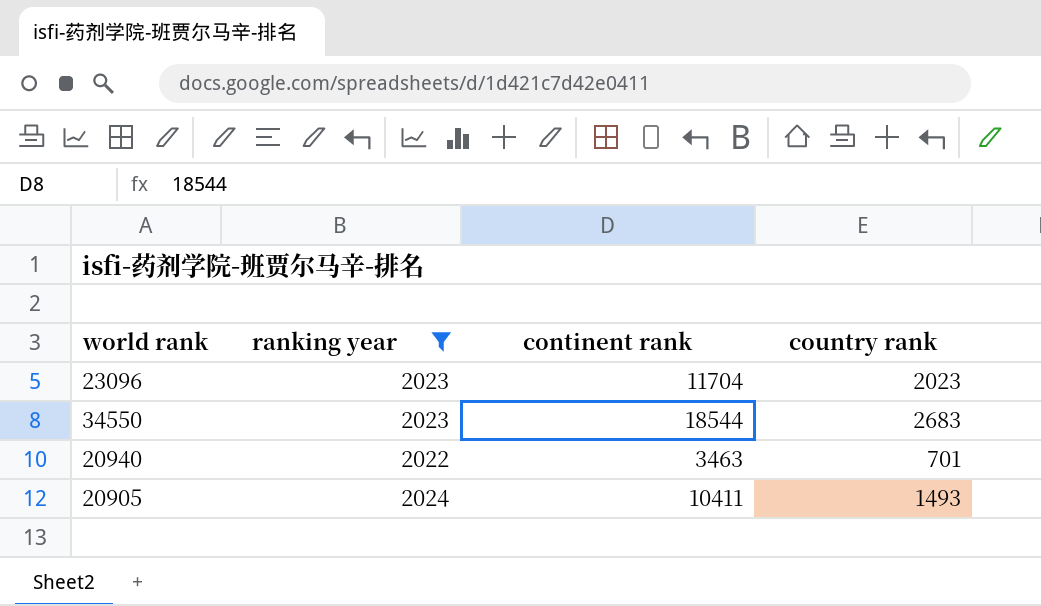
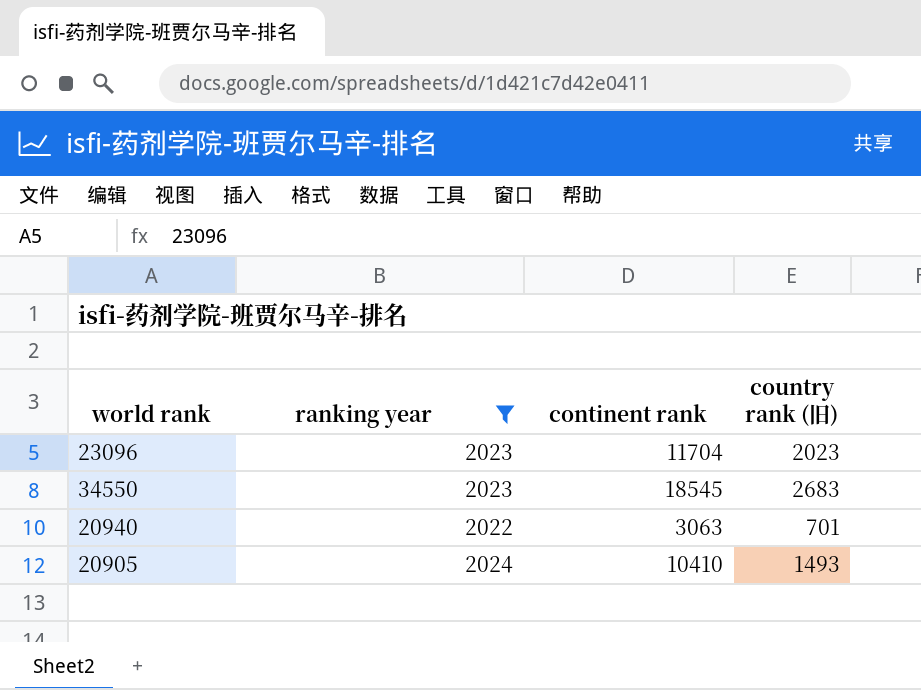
column name: country rank -> country rank (旧)
34550 | continent rank: 18544 -> 18545
20940 | continent rank: 3463 -> 3063
20905 | continent rank: 10411 -> 10410

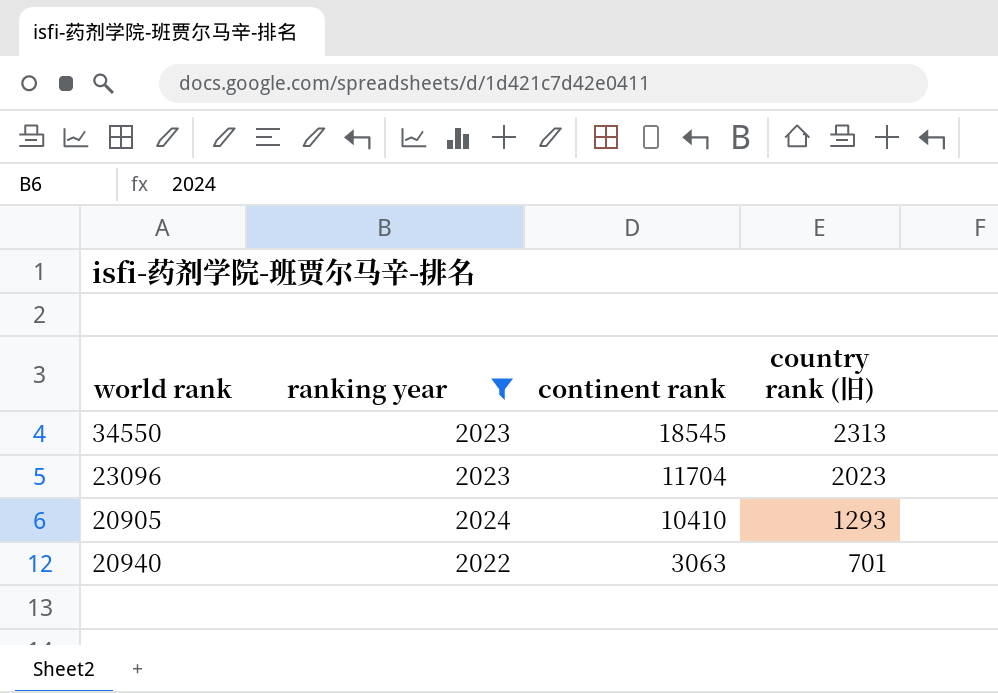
row order: none -> continent rank descending
34550 | country rank (旧): 2683 -> 2313
20905 | country rank (旧): 1493 -> 1293

